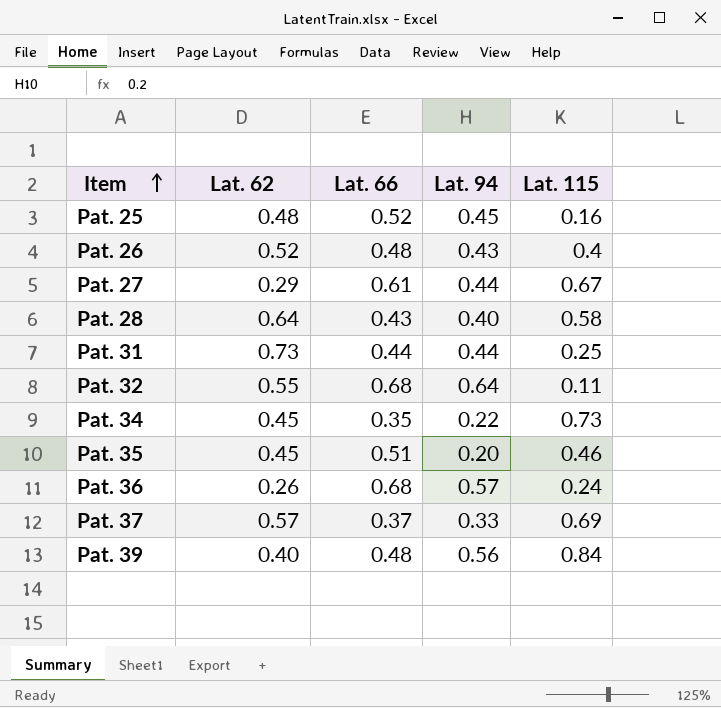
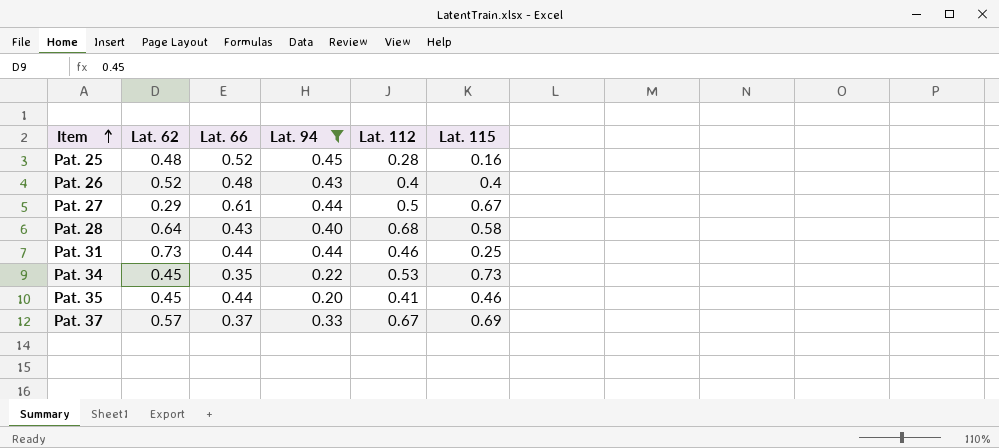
filter: none -> Lat. 94 <= 0.45
column Lat. 112 | position: none -> 5
Pat. 35 | Lat. 66: 0.51 -> 0.44

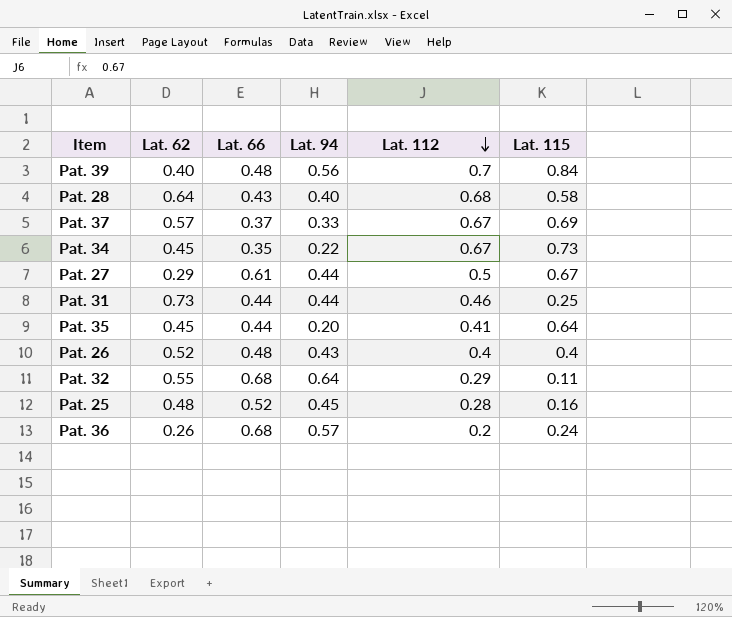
filter: Lat. 94 <= 0.45 -> none
row order: Item ascending -> Lat. 112 descending
Pat. 34 | Lat. 112: 0.53 -> 0.67
Pat. 35 | Lat. 115: 0.46 -> 0.64

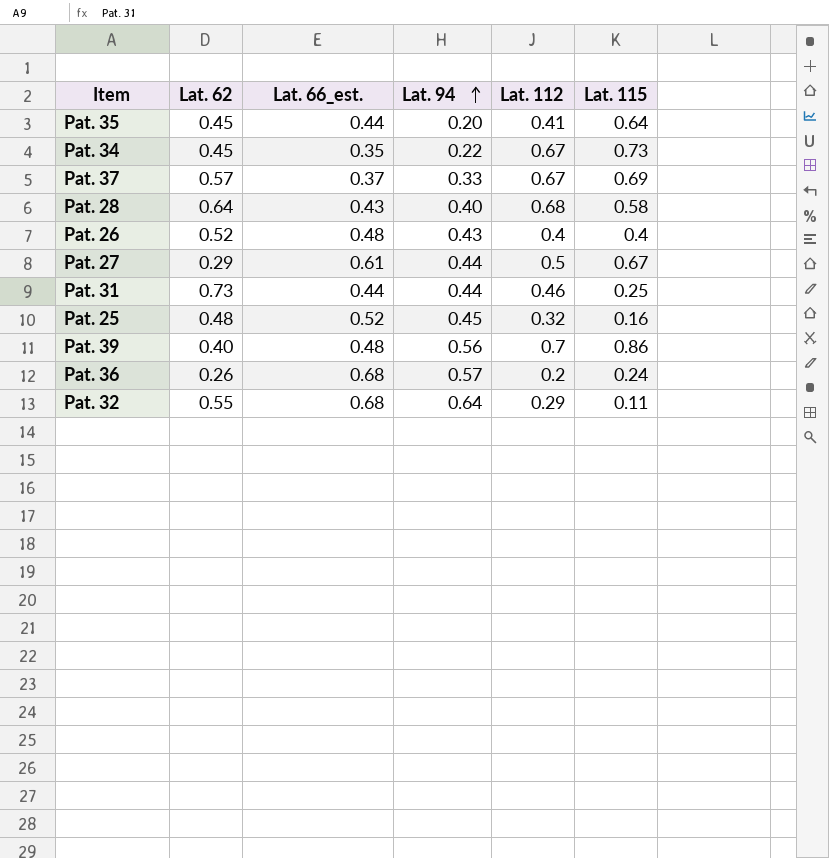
row order: Lat. 112 descending -> Lat. 94 ascending
column name: Lat. 66 -> Lat. 66_est.
Pat. 25 | Lat. 112: 0.28 -> 0.32
Pat. 39 | Lat. 115: 0.84 -> 0.86

